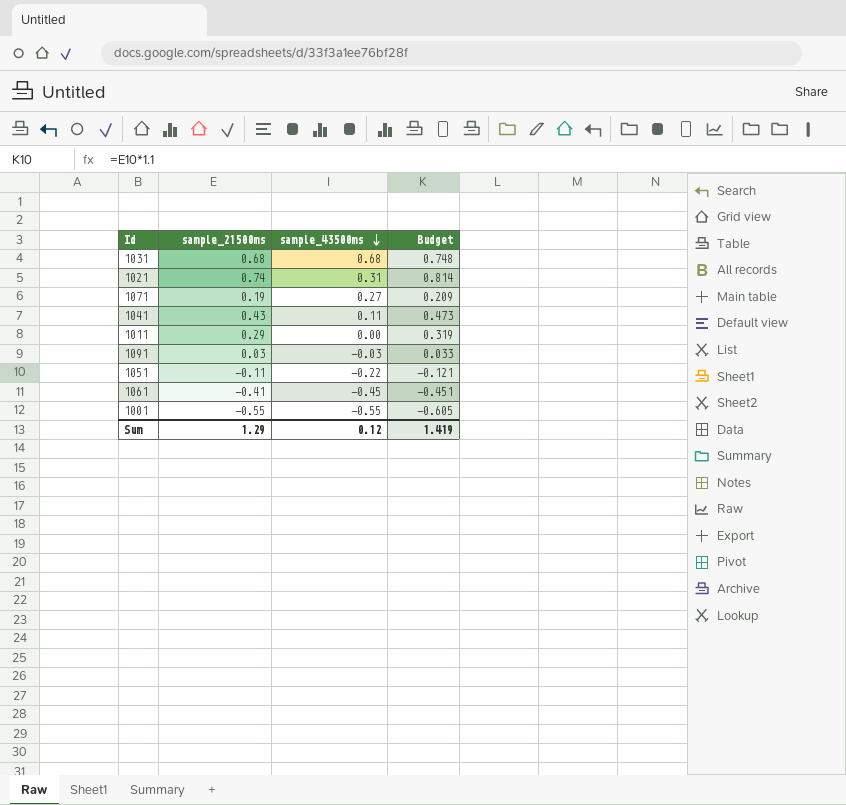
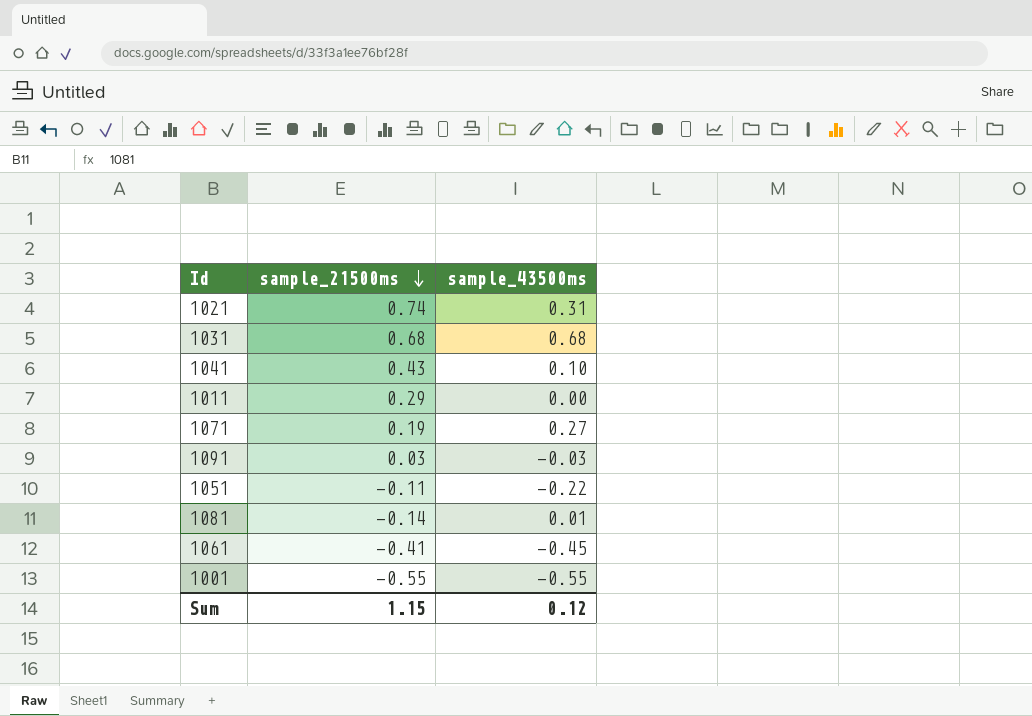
row order: sample_43500ms descending -> sample_21500ms descending
column Budget | formula: [sample_21500ms] * 1.1 -> none
1041 | sample_43500ms: 0.11 -> 0.10
row 1081: none -> -0.14 | 0.01
Sum | sample_21500ms: 1.29 -> 1.15

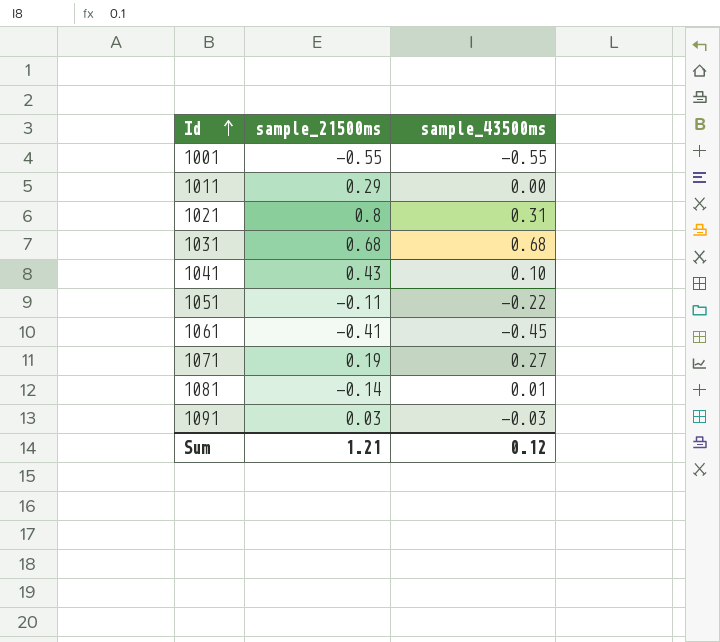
row order: sample_21500ms descending -> Id ascending
1021 | sample_21500ms: 0.74 -> 0.8
Sum | sample_21500ms: 1.15 -> 1.21

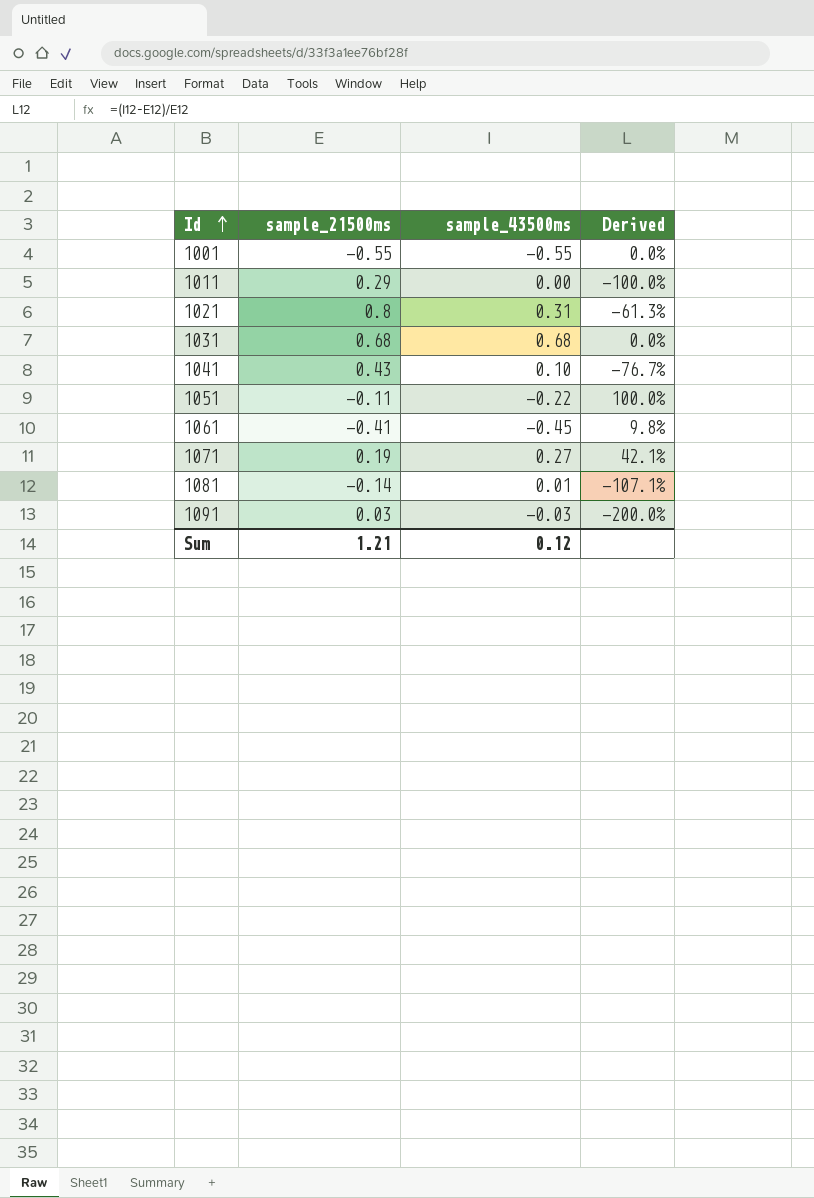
column Derived | formula: none -> ([sample_43500ms] - [sample_21500ms]) / [sample_21500ms]

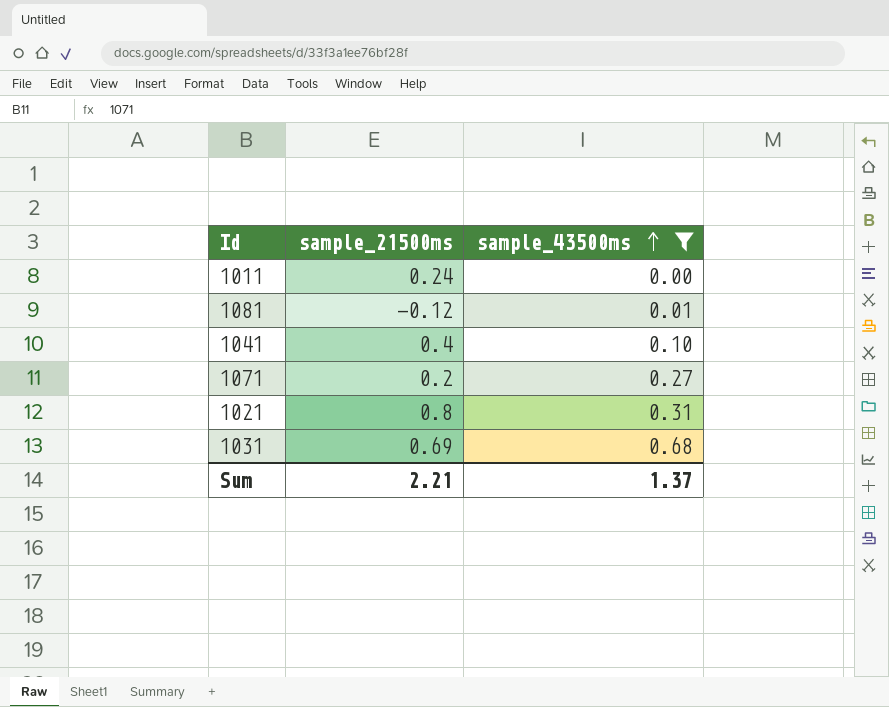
filter: none -> sample_43500ms >= 0.00
row order: Id ascending -> sample_43500ms ascending
column Derived | formula: ([sample_43500ms] - [sample_21500ms]) / [sample_21500ms] -> none
1011 | sample_21500ms: 0.29 -> 0.24
1081 | sample_21500ms: -0.14 -> -0.12
1041 | sample_21500ms: 0.43 -> 0.4
1071 | sample_21500ms: 0.19 -> 0.2
1031 | sample_21500ms: 0.68 -> 0.69
Sum | sample_21500ms: 1.21 -> 2.21
Sum | sample_43500ms: 0.12 -> 1.37

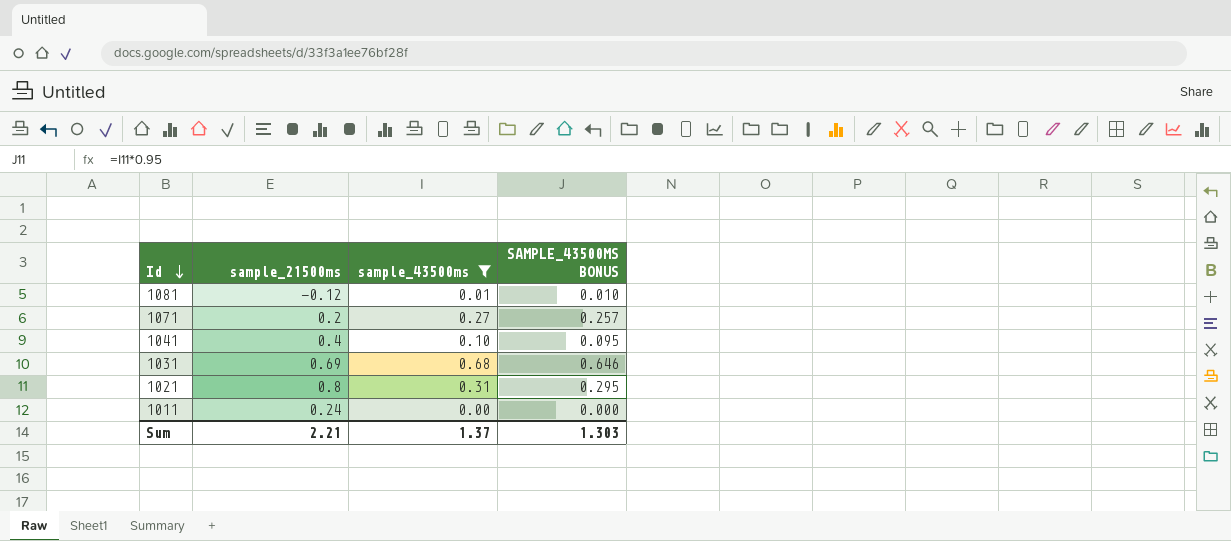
row order: sample_43500ms ascending -> Id descending
column SAMPLE_43500MS BONUS | formula: none -> [sample_43500ms] * 0.95

